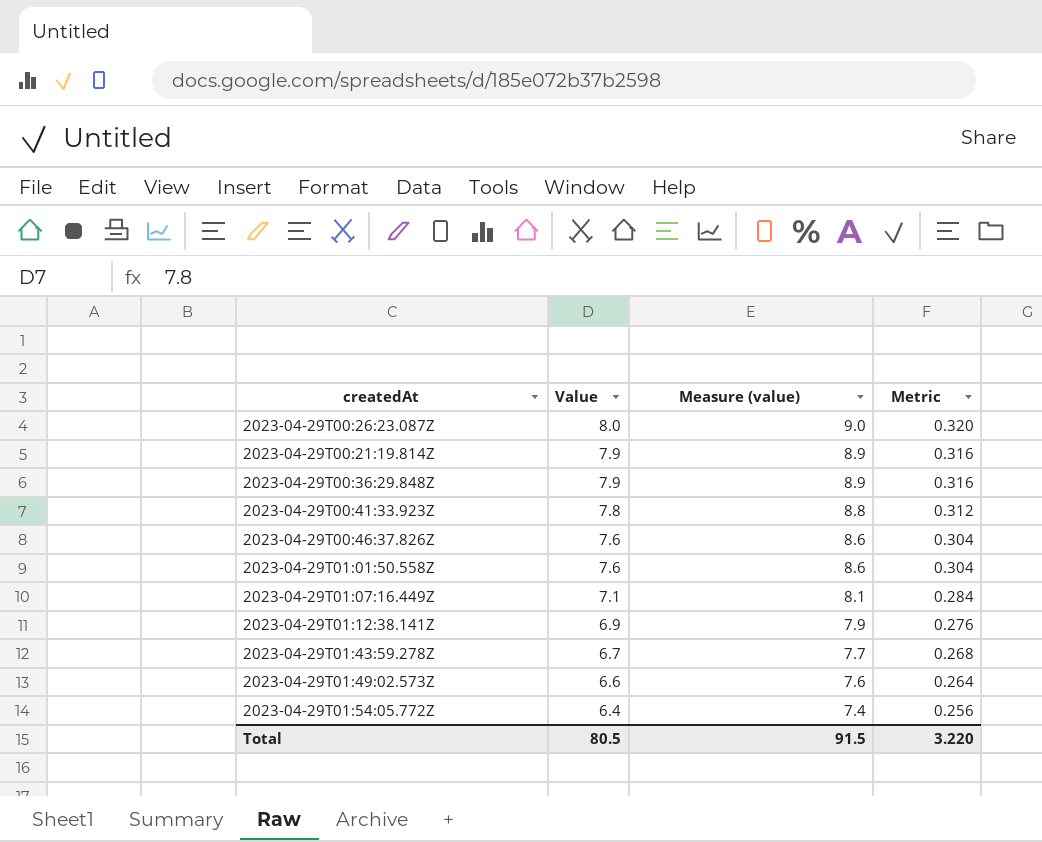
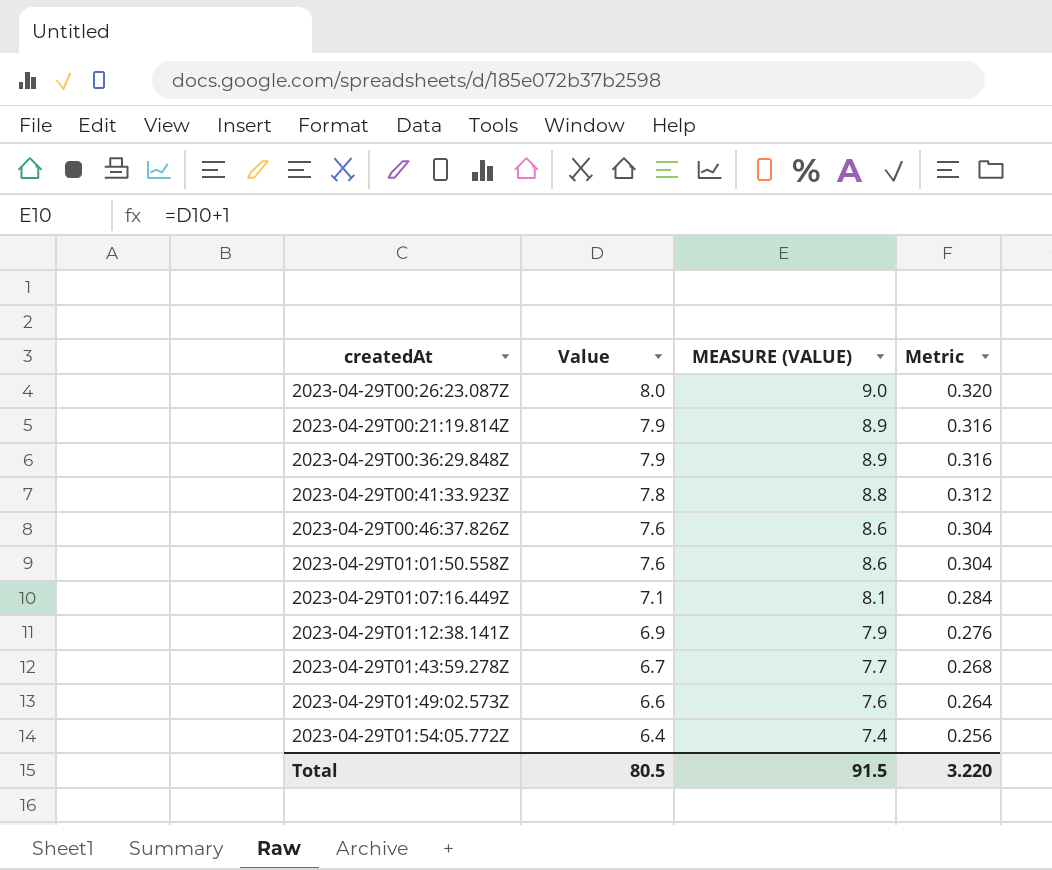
column name: Measure (value) -> MEASURE (VALUE)

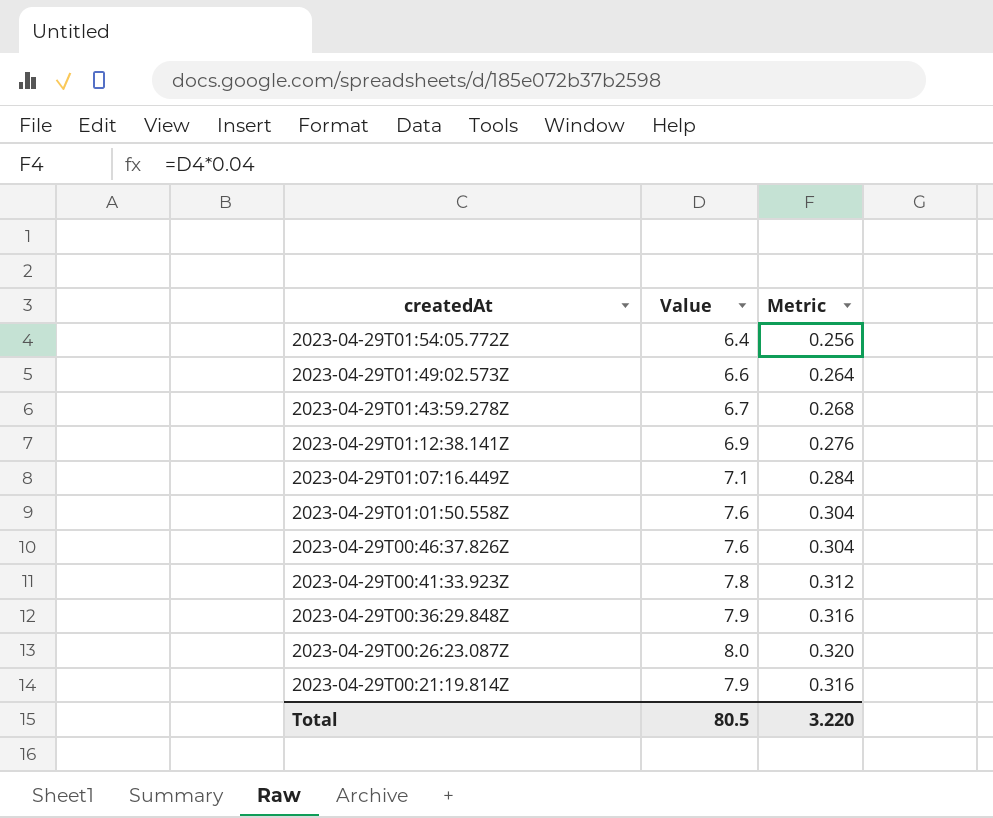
row order: Value descending -> createdAt descending
column MEASURE (VALUE) | formula: [Value] + 1 -> none

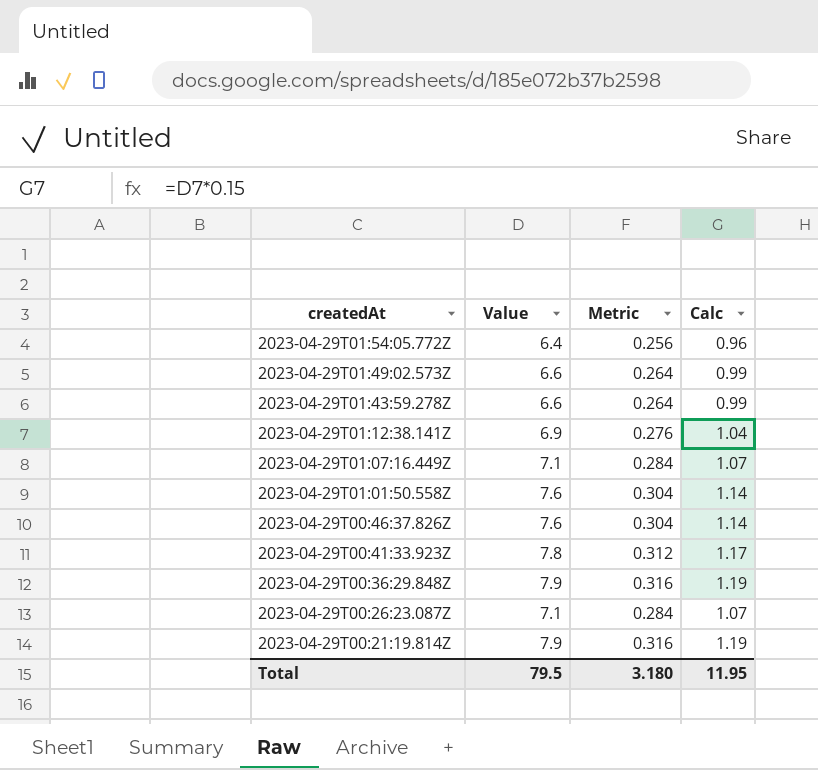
column Calc | formula: none -> [Value] * 0.15
2023-04-29T01:43:59.278Z | Value: 6.7 -> 6.6
2023-04-29T01:43:59.278Z | Metric: 0.268 -> 0.264
2023-04-29T00:26:23.087Z | Value: 8.0 -> 7.1
2023-04-29T00:26:23.087Z | Metric: 0.320 -> 0.284
Total | Value: 80.5 -> 79.5
Total | Metric: 3.220 -> 3.180

